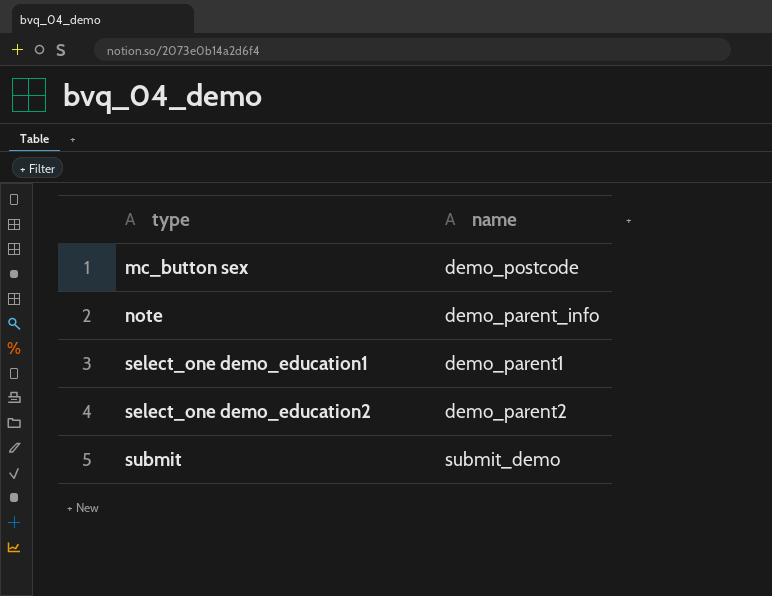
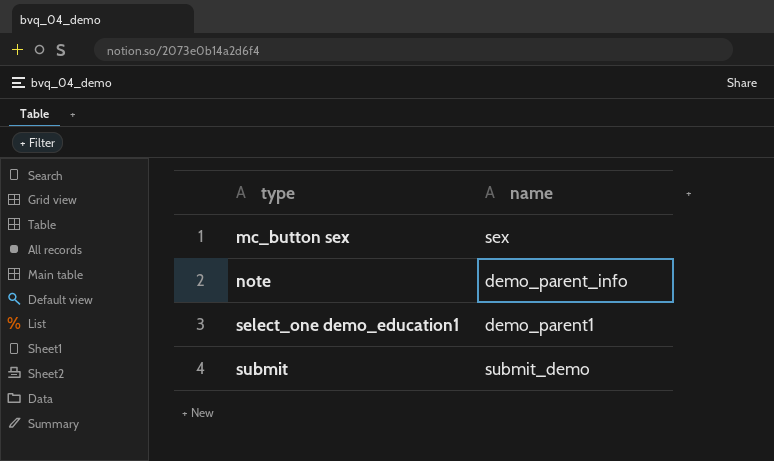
row select_one demo_education2: demo_parent2 -> none
mc_button sex | name: demo_postcode -> sex

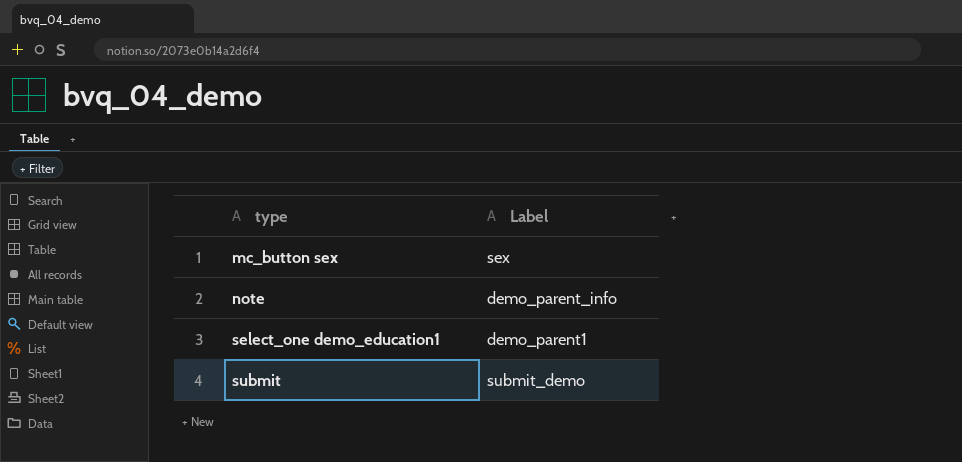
column name: name -> Label

